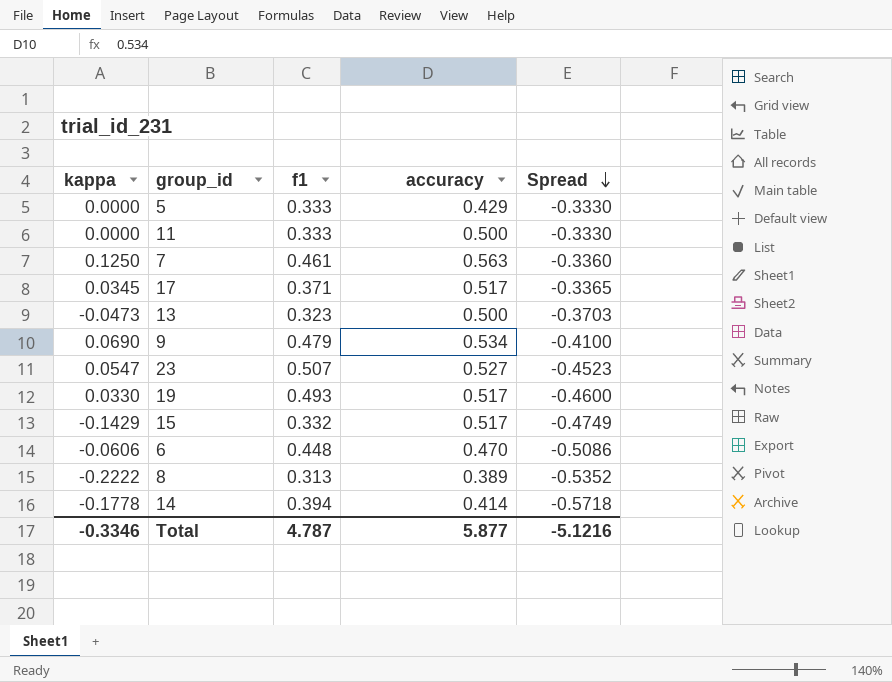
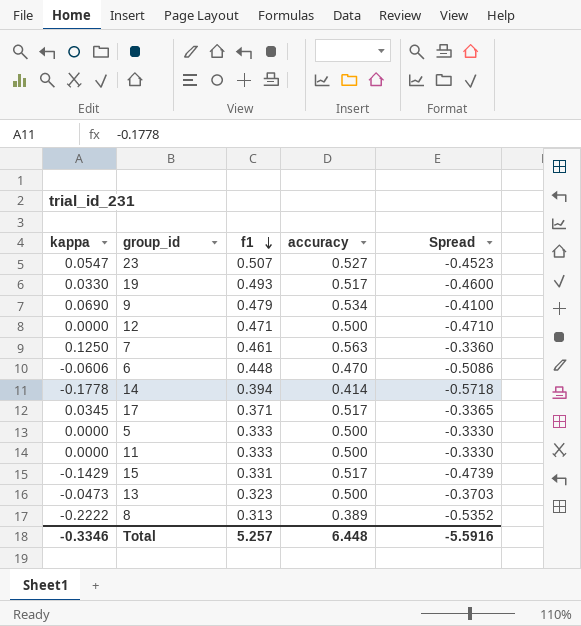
row order: Spread descending -> f1 descending
row 12: none -> 0.0000 | 0.471 | 0.500 | -0.4710
5 | accuracy: 0.429 -> 0.500
15 | f1: 0.332 -> 0.331
15 | Spread: -0.4749 -> -0.4739
Total | f1: 4.787 -> 5.257
Total | accuracy: 5.877 -> 6.448
Total | Spread: -5.1216 -> -5.5916

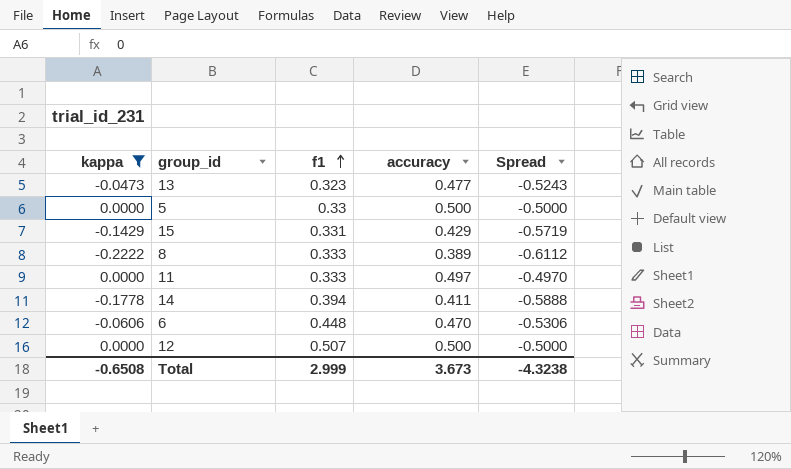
filter: none -> kappa <= 0.0000
row order: f1 descending -> f1 ascending
column Spread | formula: [kappa] - [f1] -> [kappa] - [accuracy]
13 | accuracy: 0.500 -> 0.477
5 | f1: 0.333 -> 0.33
15 | accuracy: 0.517 -> 0.429
8 | f1: 0.313 -> 0.333
11 | accuracy: 0.500 -> 0.497
14 | accuracy: 0.414 -> 0.411
12 | f1: 0.471 -> 0.507
Total | kappa: -0.3346 -> -0.6508
Total | f1: 5.257 -> 2.999
Total | accuracy: 6.448 -> 3.673
Total | Spread: -5.5916 -> -4.3238

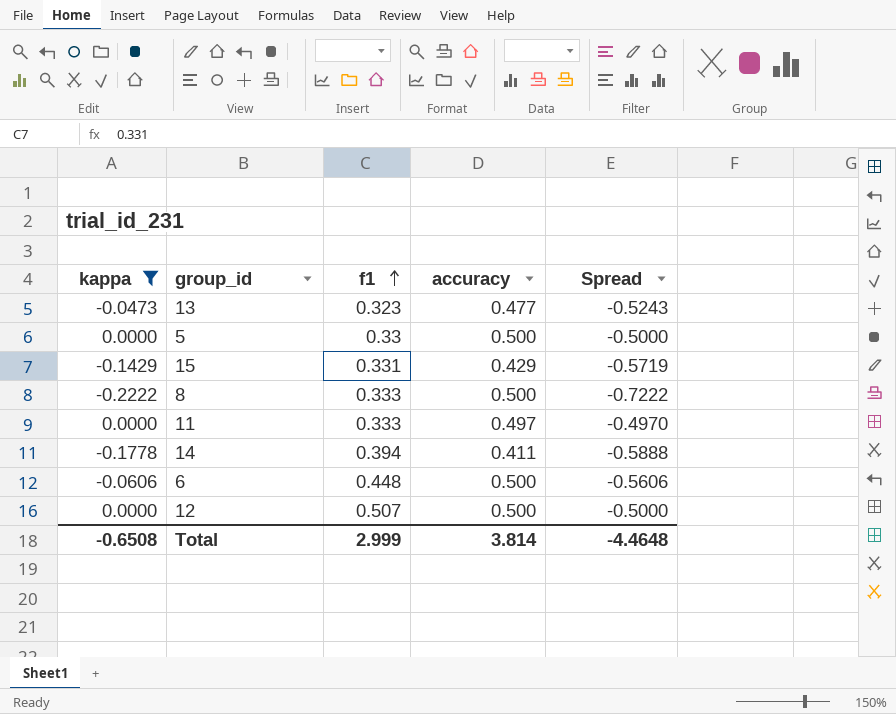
8 | accuracy: 0.389 -> 0.500
8 | Spread: -0.6112 -> -0.7222
6 | accuracy: 0.470 -> 0.500
6 | Spread: -0.5306 -> -0.5606
Total | accuracy: 3.673 -> 3.814
Total | Spread: -4.3238 -> -4.4648

